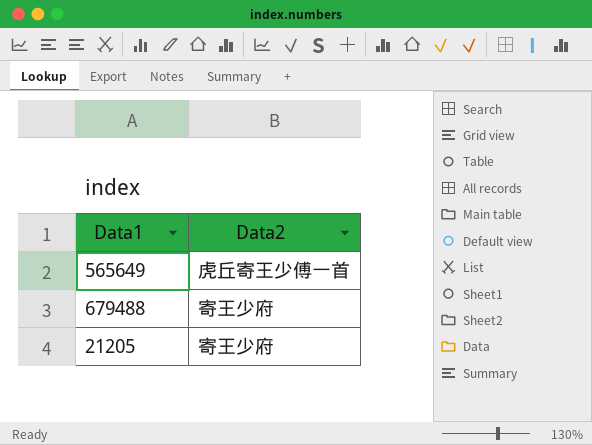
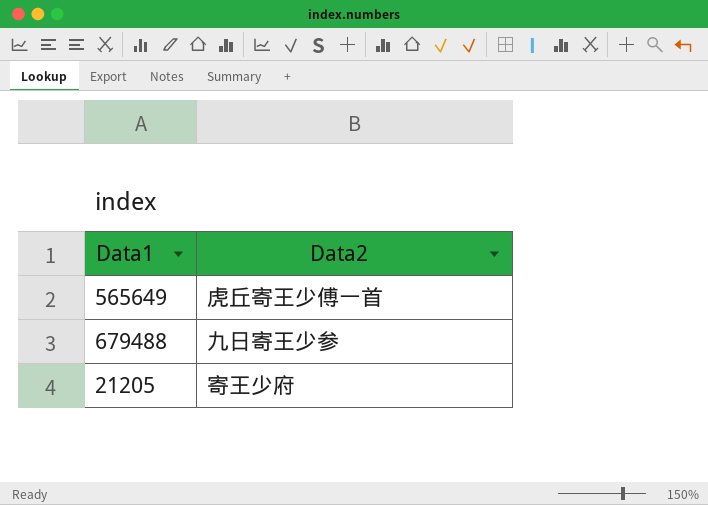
679488 | Data2: 寄王少府 -> 九日寄王少参

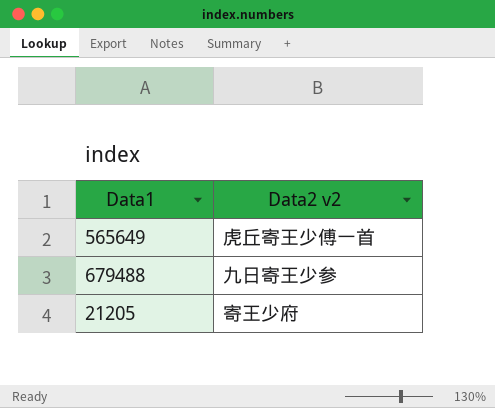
column name: Data2 -> Data2 v2

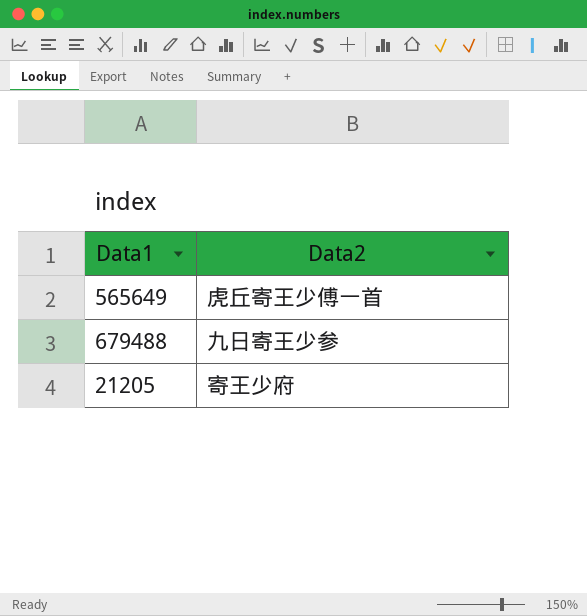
column name: Data2 v2 -> Data2

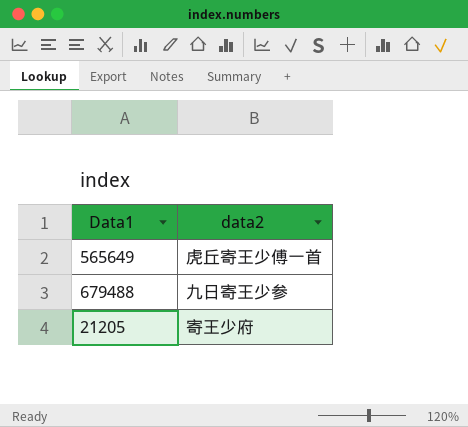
column name: Data2 -> data2

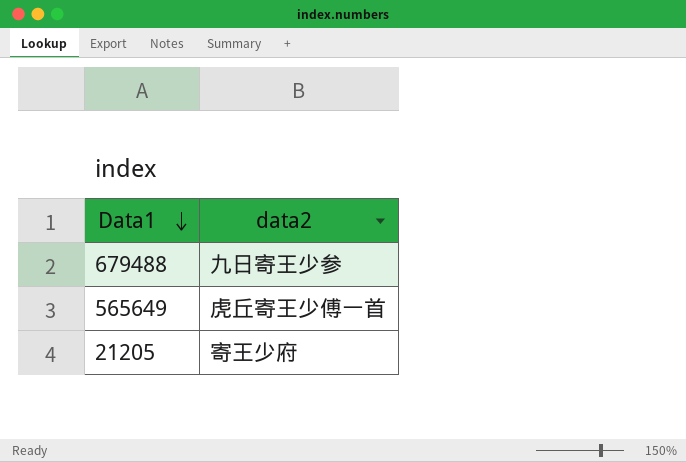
row order: none -> Data1 descending

